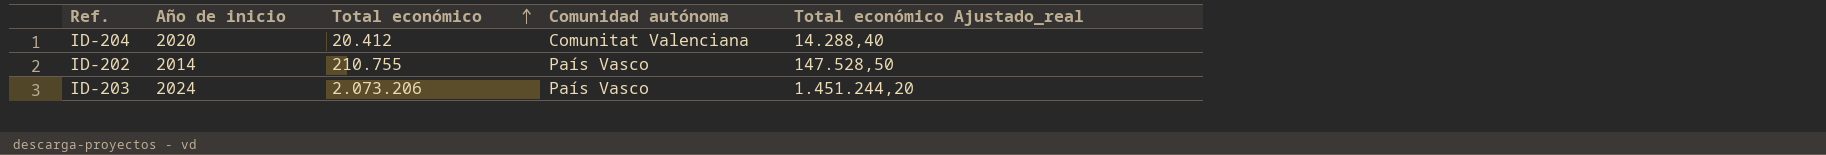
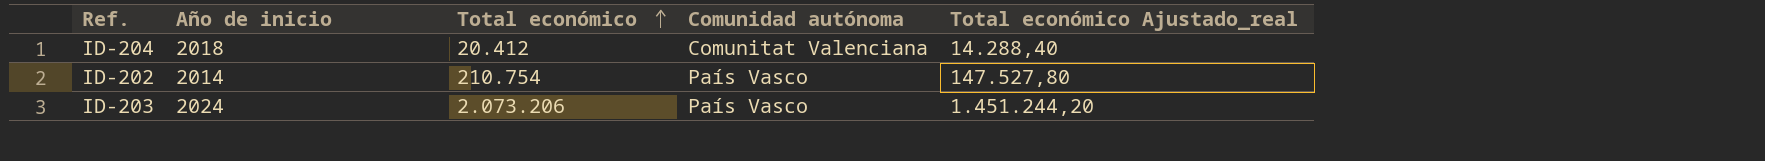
ID-204 | Año de inicio: 2020 -> 2018
ID-202 | Total económico: 210.755 -> 210.754
ID-202 | Total económico Ajustado_real: 147.528,50 -> 147.527,80

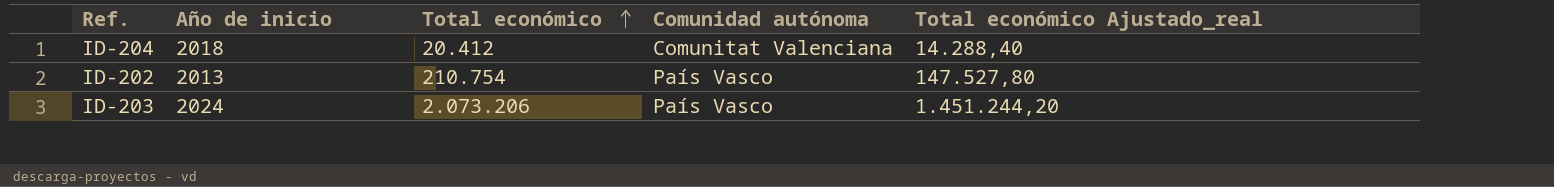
ID-202 | Año de inicio: 2014 -> 2013

